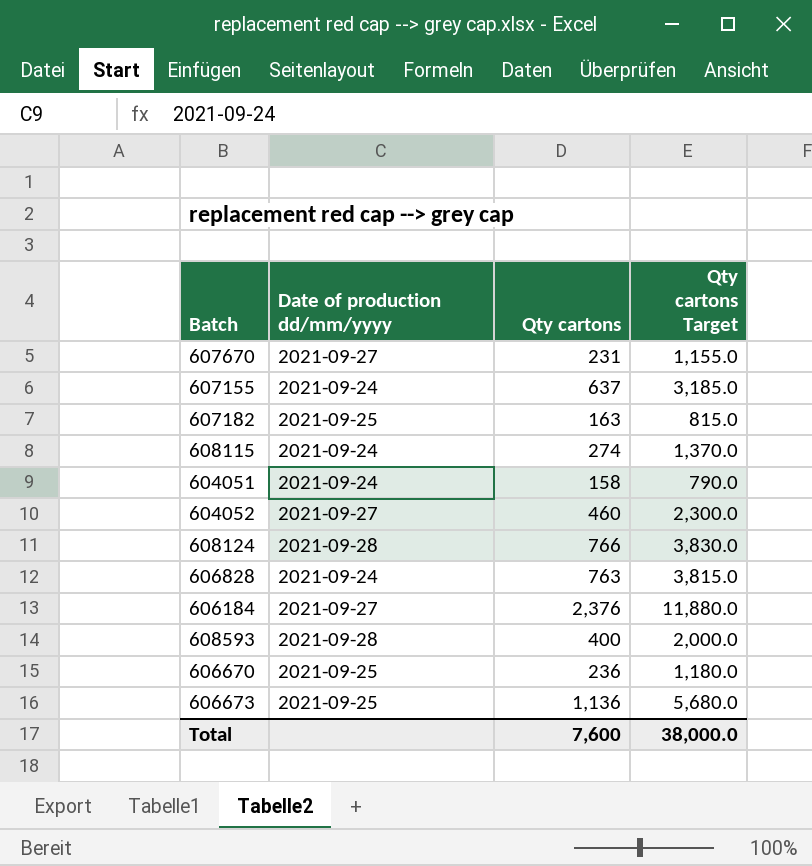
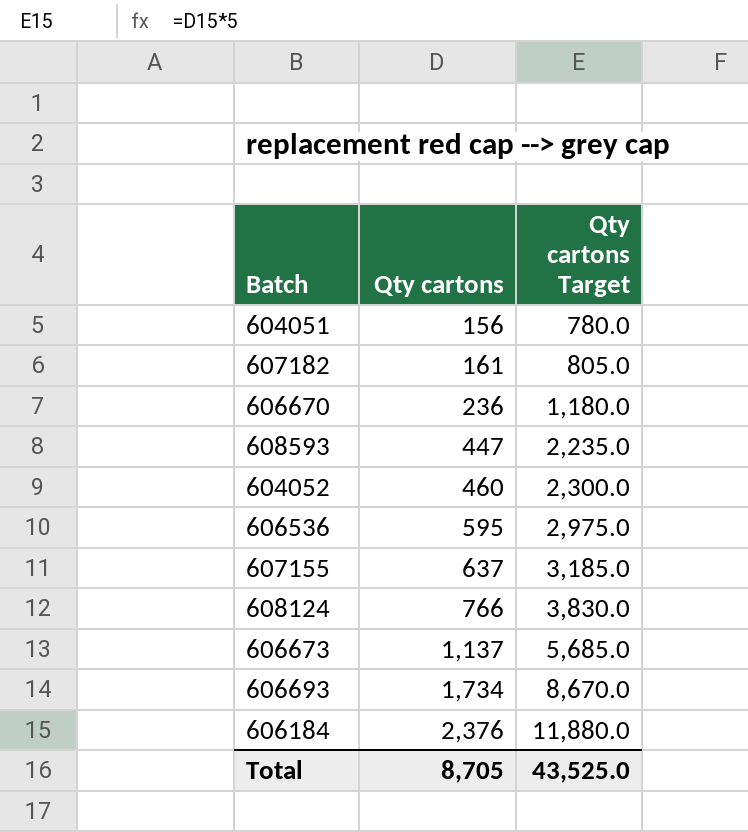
row order: none -> Qty cartons ascending
column Date of production dd/mm/yyyy | position: 2 -> none
row 607670: 2021-09-27 | 231 | 1,155.0 -> none
row 608115: 2021-09-24 | 274 | 1,370.0 -> none
row 606828: 2021-09-24 | 763 | 3,815.0 -> none
604051 | Qty cartons: 158 -> 156
604051 | Qty cartons Target: 790.0 -> 780.0
607182 | Qty cartons: 163 -> 161
607182 | Qty cartons Target: 815.0 -> 805.0
608593 | Qty cartons: 400 -> 447
608593 | Qty cartons Target: 2,000.0 -> 2,235.0
row 606536: none -> 595 | 2,975.0
606673 | Qty cartons: 1,136 -> 1,137
606673 | Qty cartons Target: 5,680.0 -> 5,685.0
row 606693: none -> 1,734 | 8,670.0
Total | Qty cartons: 7,600 -> 8,705
Total | Qty cartons Target: 38,000.0 -> 43,525.0

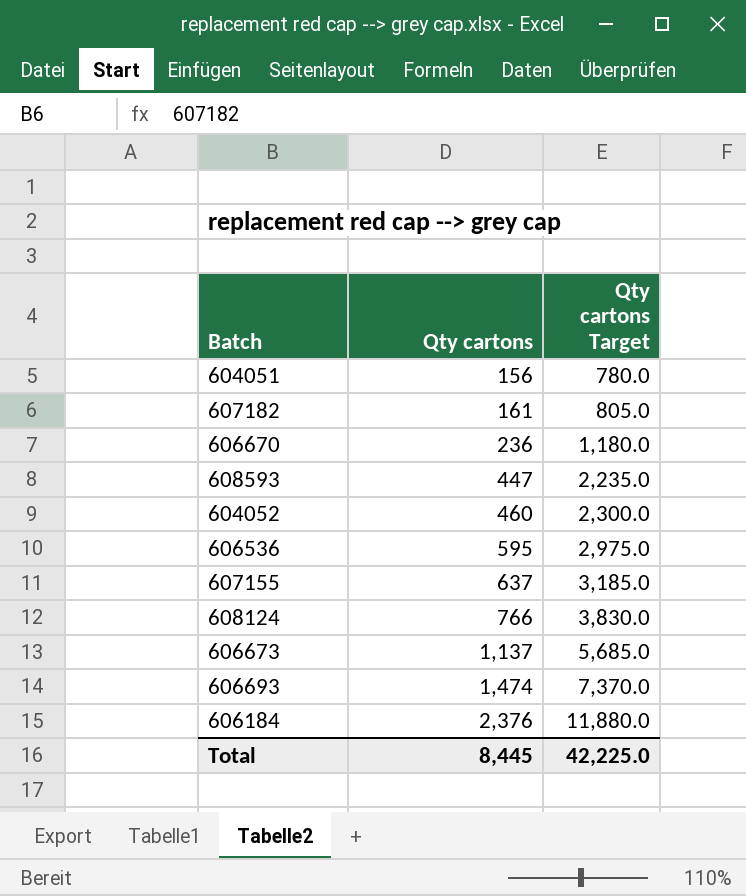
606693 | Qty cartons: 1,734 -> 1,474
606693 | Qty cartons Target: 8,670.0 -> 7,370.0
Total | Qty cartons: 8,705 -> 8,445
Total | Qty cartons Target: 43,525.0 -> 42,225.0

